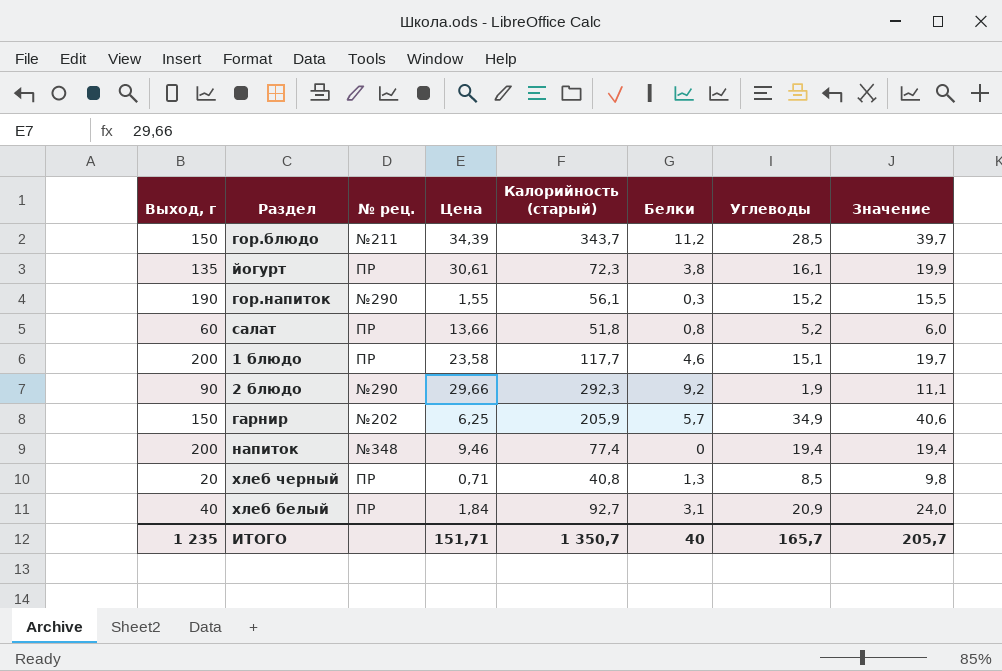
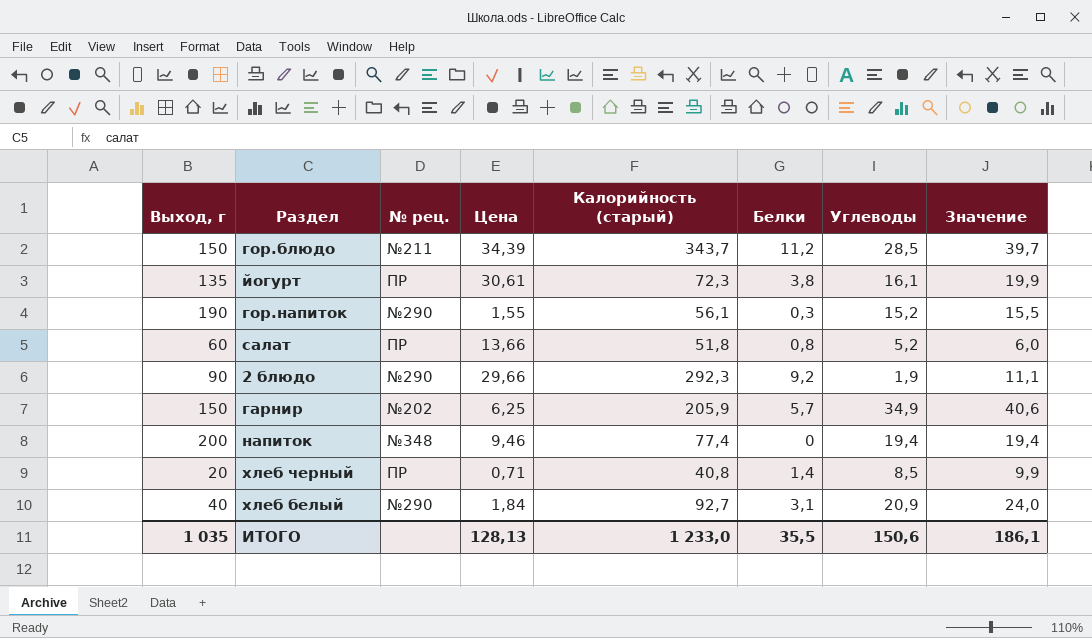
row 1 блюдо: 200 | ПР | 23,58 | 117,7 | 4,6 | 15,1 | 19,7 -> none
хлеб черный | Белки: 1,3 -> 1,4
хлеб черный | Значение: 9,8 -> 9,9
хлеб белый | № рец.: ПР -> №290
ИТОГО | Выход, г: 1 235 -> 1 035
ИТОГО | Цена: 151,71 -> 128,13
ИТОГО | Калорийность (старый): 1 350,7 -> 1 233,0
ИТОГО | Белки: 40 -> 35,5
ИТОГО | Углеводы: 165,7 -> 150,6
ИТОГО | Значение: 205,7 -> 186,1

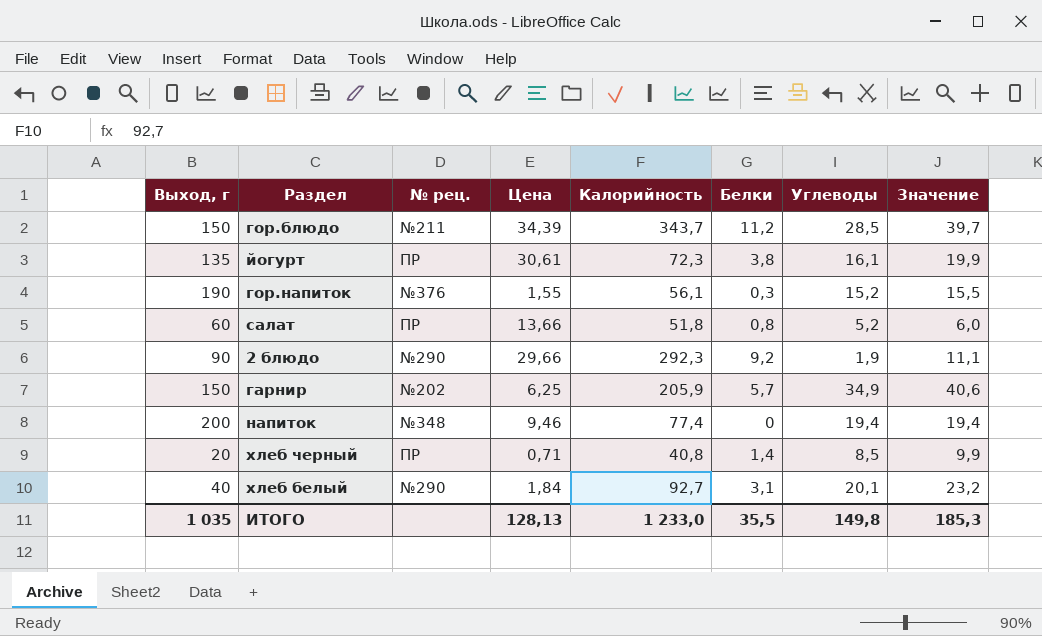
column name: Калорийность (старый) -> Калорийность
гор.напиток | № рец.: №290 -> №376
хлеб белый | Углеводы: 20,9 -> 20,1
хлеб белый | Значение: 24,0 -> 23,2
ИТОГО | Углеводы: 150,6 -> 149,8
ИТОГО | Значение: 186,1 -> 185,3

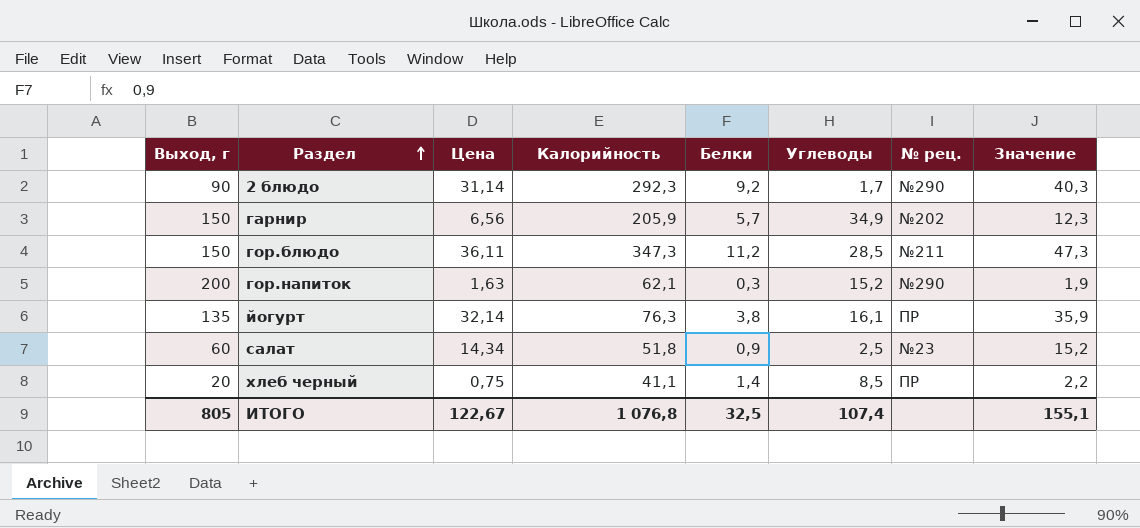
row order: none -> Раздел ascending
column № рец. | position: 3 -> 7
column Значение | formula: [Белки] + [Углеводы] -> [Цена] + [Белки]
row напиток: 200 | №348 | 9,46 | 77,4 | 0 | 19,4 | 19,4 -> none
row хлеб белый: 40 | №290 | 1,84 | 92,7 | 3,1 | 20,1 | 23,2 -> none
2 блюдо | Цена: 29,66 -> 31,14
2 блюдо | Углеводы: 1,9 -> 1,7
гарнир | Цена: 6,25 -> 6,56
гор.блюдо | Цена: 34,39 -> 36,11
гор.блюдо | Калорийность: 343,7 -> 347,3
гор.напиток | Выход, г: 190 -> 200
гор.напиток | Цена: 1,55 -> 1,63
гор.напиток | Калорийность: 56,1 -> 62,1
гор.напиток | № рец.: №376 -> №290
йогурт | Цена: 30,61 -> 32,14
йогурт | Калорийность: 72,3 -> 76,3
салат | Цена: 13,66 -> 14,34
салат | Белки: 0,8 -> 0,9
салат | Углеводы: 5,2 -> 2,5
салат | № рец.: ПР -> №23
хлеб черный | Цена: 0,71 -> 0,75
хлеб черный | Калорийность: 40,8 -> 41,1
ИТОГО | Выход, г: 1 035 -> 805
ИТОГО | Цена: 128,13 -> 122,67
ИТОГО | Калорийность: 1 233,0 -> 1 076,8
ИТОГО | Белки: 35,5 -> 32,5
ИТОГО | Углеводы: 149,8 -> 107,4
ИТОГО | Значение: 185,3 -> 155,1

